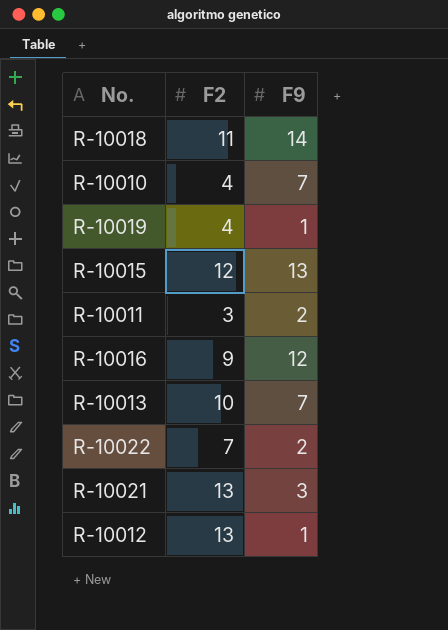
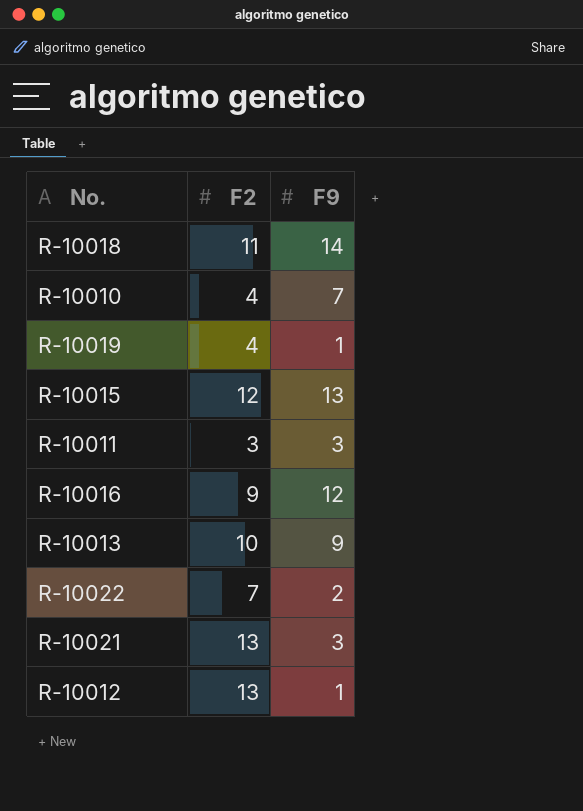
R-10011 | F9: 2 -> 3
R-10013 | F9: 7 -> 9

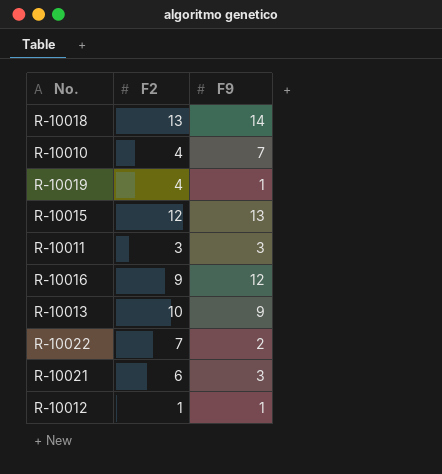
R-10018 | F2: 11 -> 13
R-10021 | F2: 13 -> 6
R-10012 | F2: 13 -> 1

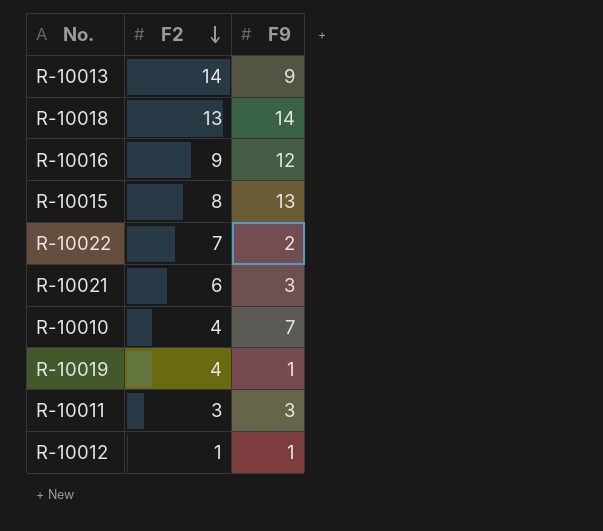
row order: none -> F2 descending
R-10013 | F2: 10 -> 14
R-10015 | F2: 12 -> 8

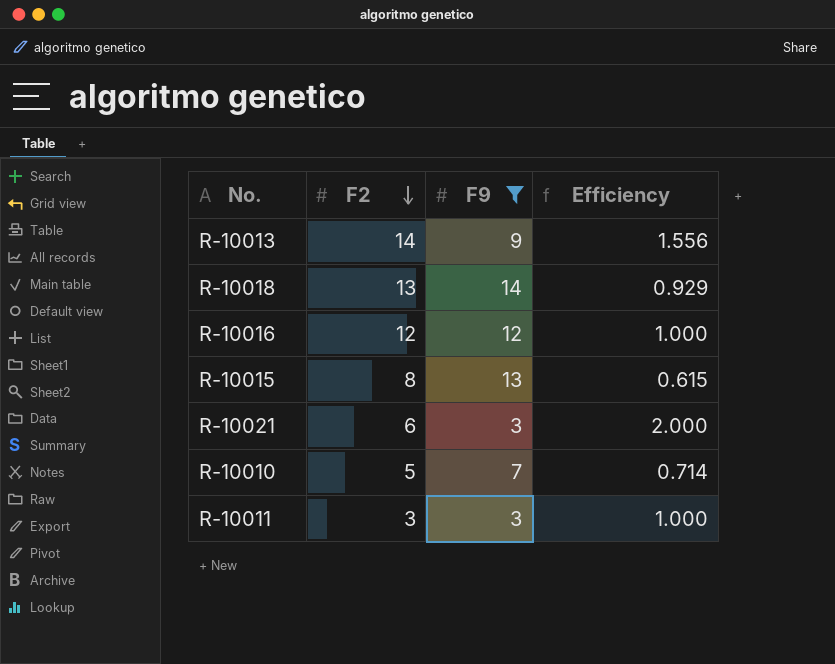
filter: none -> F9 >= 3
column Efficiency | formula: none -> [F2] / [F9]
R-10016 | F2: 9 -> 12
R-10010 | F2: 4 -> 5

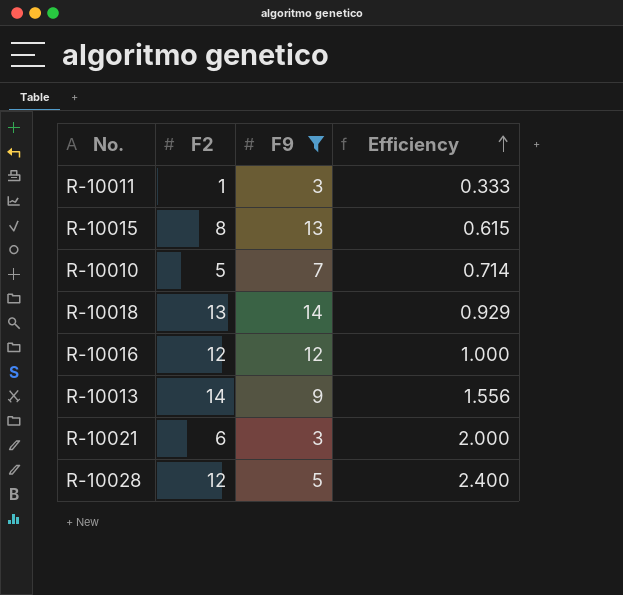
row order: F2 descending -> Efficiency ascending
R-10011 | F2: 3 -> 1
R-10011 | Efficiency: 1.000 -> 0.333
row R-10028: none -> 12 | 5 | 2.400

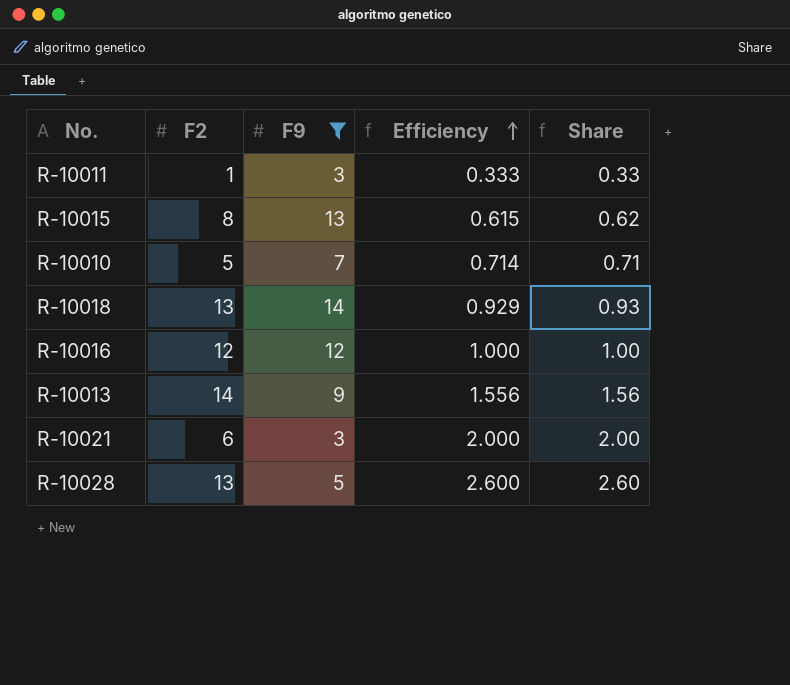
column Share | formula: none -> [F2] / [F9]
R-10028 | F2: 12 -> 13
R-10028 | Efficiency: 2.400 -> 2.600

